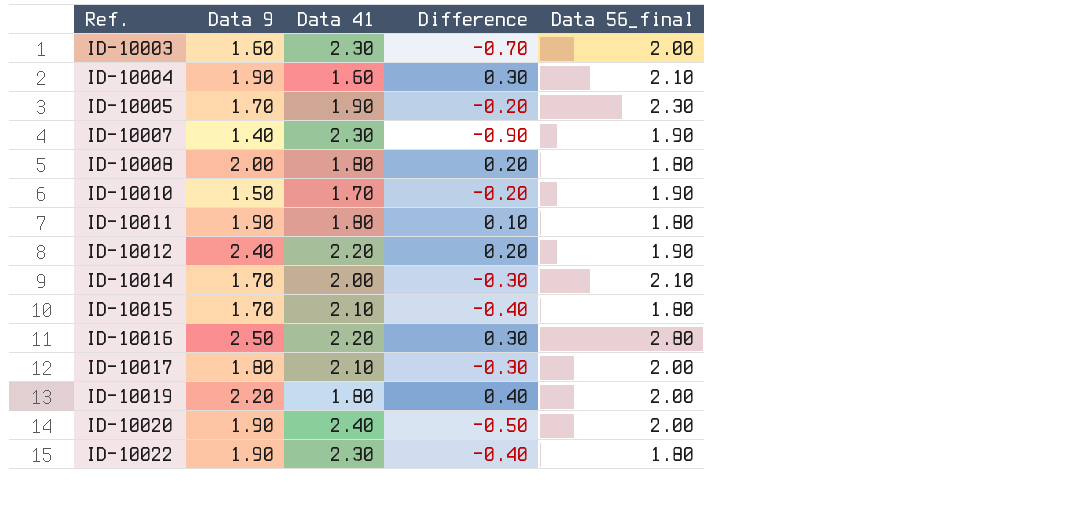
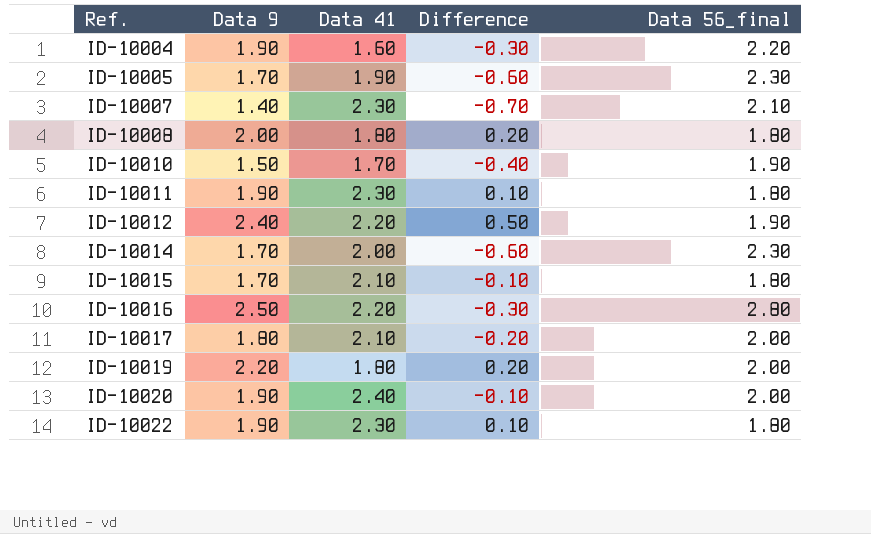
column Difference | formula: [Data 9] - [Data 41] -> [Data 9] - [Data 56_final]
row ID-10003: 1.60 | 2.30 | -0.70 | 2.00 -> none
ID-10004 | Data 56_final: 2.10 -> 2.20
ID-10007 | Data 56_final: 1.90 -> 2.10
ID-10011 | Data 41: 1.80 -> 2.30
ID-10014 | Data 56_final: 2.10 -> 2.30

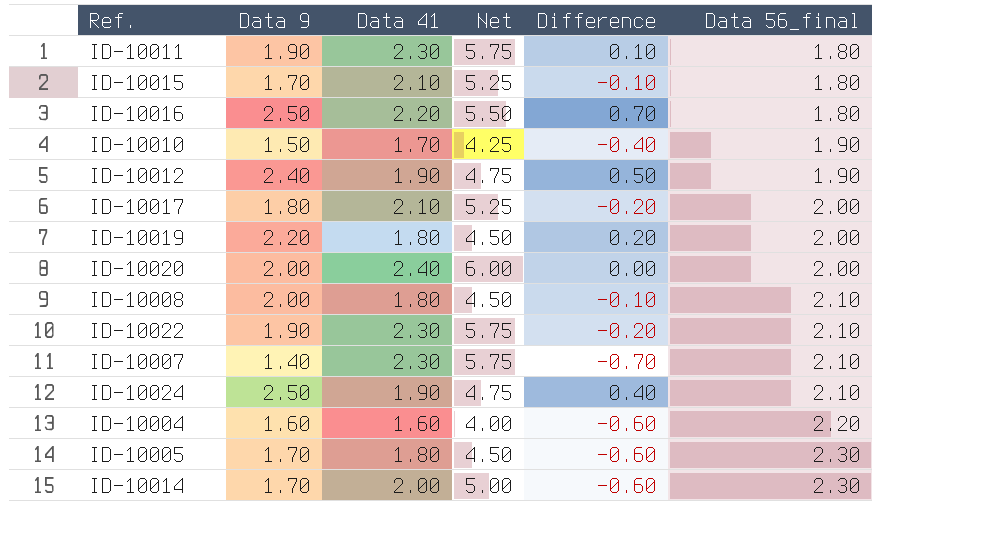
row order: Ref. ascending -> Data 56_final ascending
column Net | formula: none -> [Data 41] * 2.5
ID-10016 | Difference: -0.30 -> 0.70
ID-10016 | Data 56_final: 2.80 -> 1.80
ID-10012 | Data 41: 2.20 -> 1.90
ID-10020 | Data 9: 1.90 -> 2.00
ID-10020 | Difference: -0.10 -> 0.00
ID-10008 | Difference: 0.20 -> -0.10
ID-10008 | Data 56_final: 1.80 -> 2.10
ID-10022 | Difference: 0.10 -> -0.20
ID-10022 | Data 56_final: 1.80 -> 2.10
row ID-10024: none -> 2.50 | 1.90 | 4.75 | 0.40 | 2.10
ID-10004 | Data 9: 1.90 -> 1.60
ID-10004 | Difference: -0.30 -> -0.60
ID-10005 | Data 41: 1.90 -> 1.80

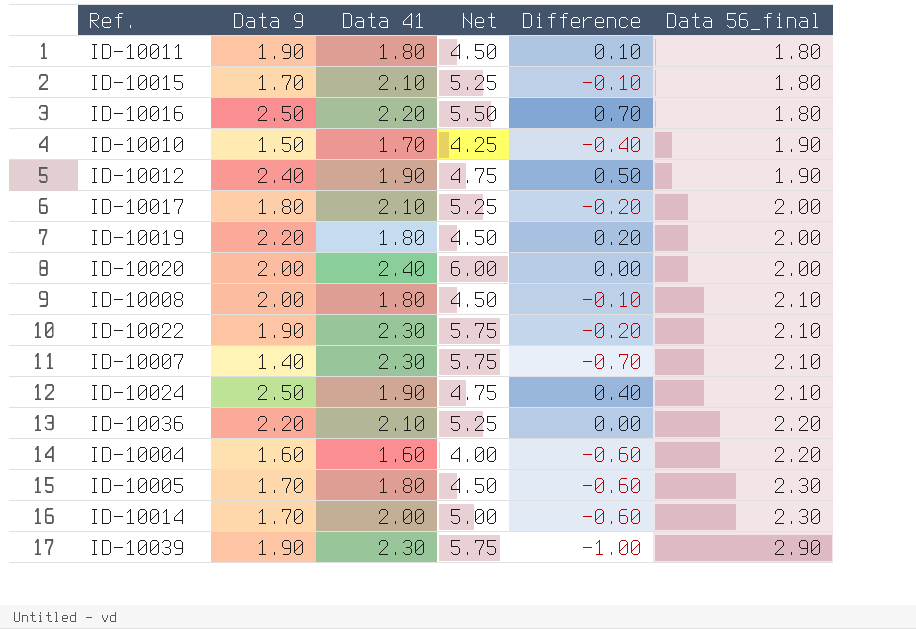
ID-10011 | Data 41: 2.30 -> 1.80
ID-10011 | Net: 5.75 -> 4.50
row ID-10036: none -> 2.20 | 2.10 | 5.25 | 0.00 | 2.20
row ID-10039: none -> 1.90 | 2.30 | 5.75 | -1.00 | 2.90

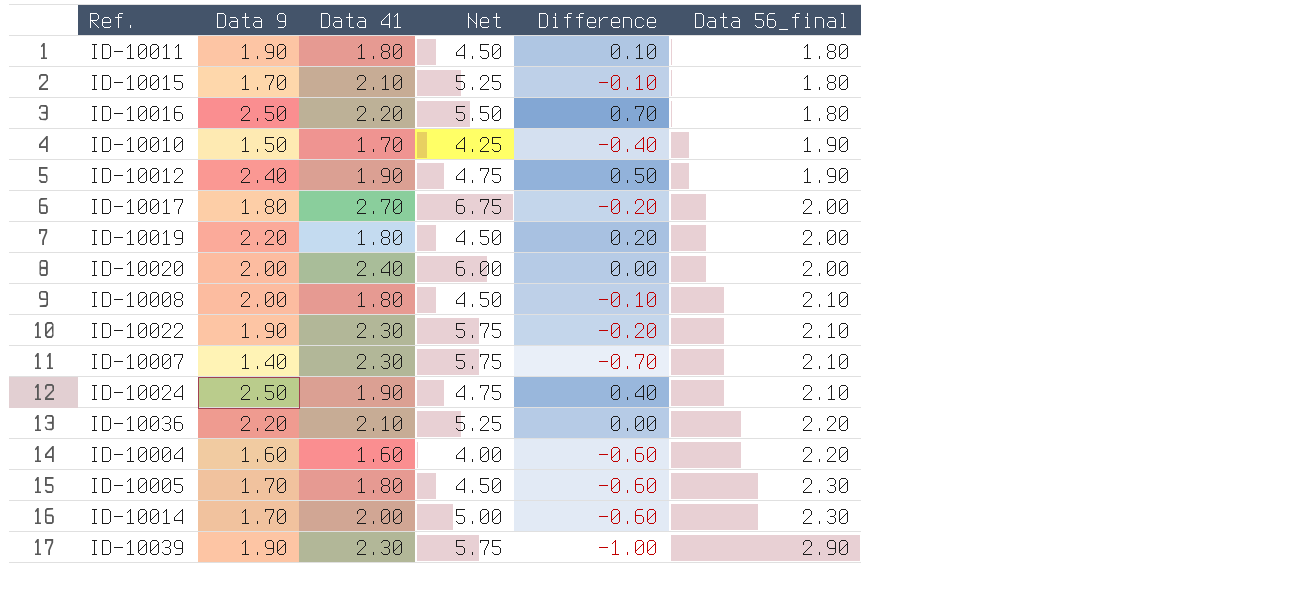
ID-10017 | Data 41: 2.10 -> 2.70
ID-10017 | Net: 5.25 -> 6.75

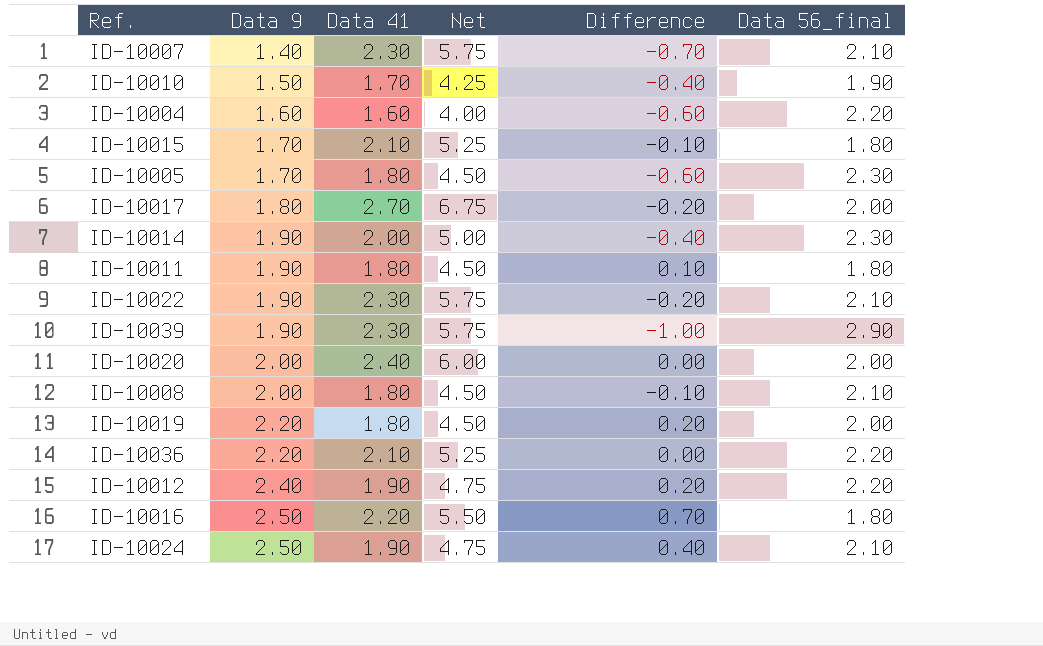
row order: Data 56_final ascending -> Data 9 ascending
ID-10014 | Data 9: 1.70 -> 1.90
ID-10014 | Difference: -0.60 -> -0.40
ID-10012 | Difference: 0.50 -> 0.20
ID-10012 | Data 56_final: 1.90 -> 2.20

